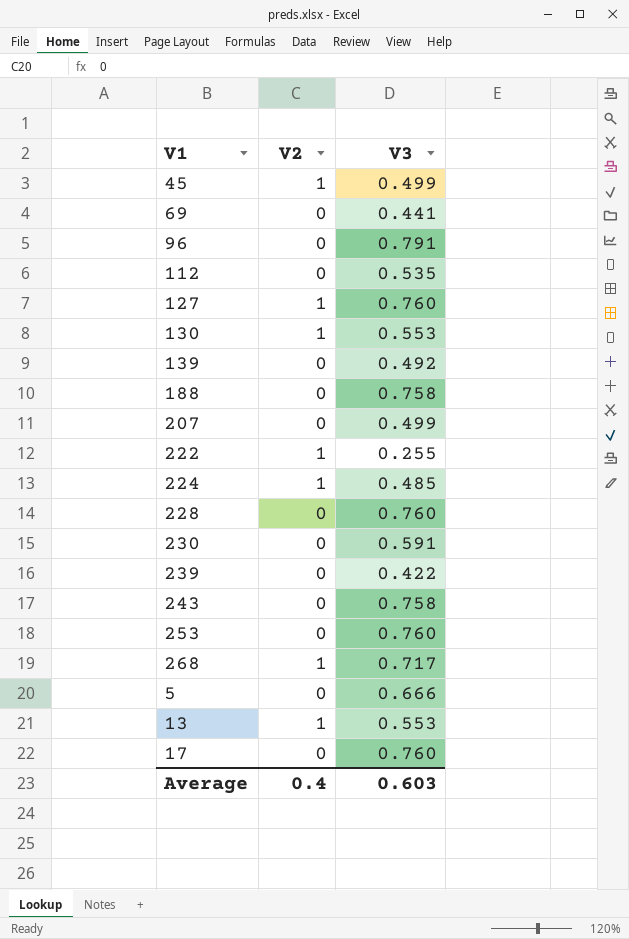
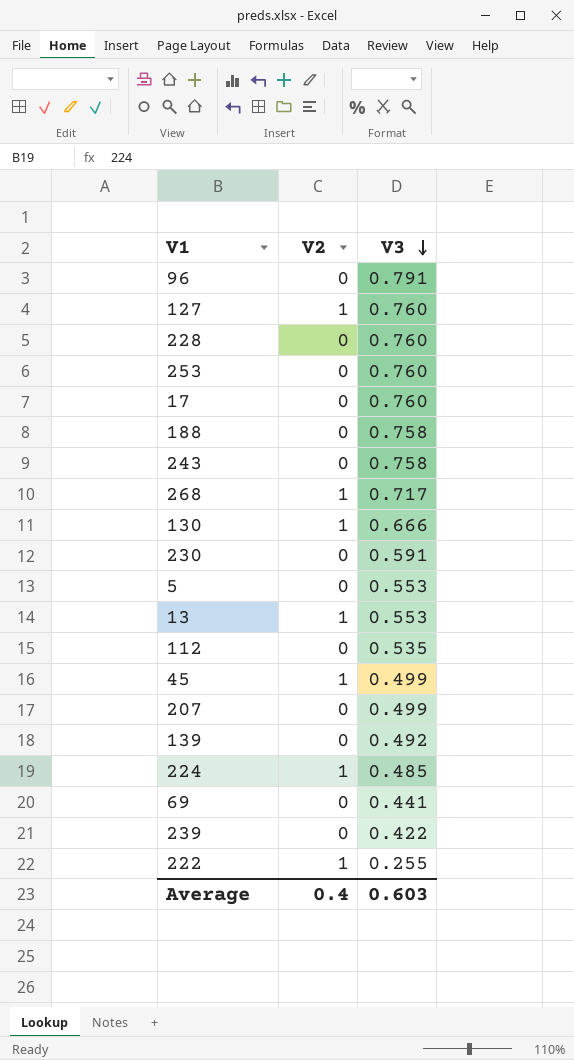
row order: none -> V3 descending
130 | V3: 0.553 -> 0.666
5 | V3: 0.666 -> 0.553

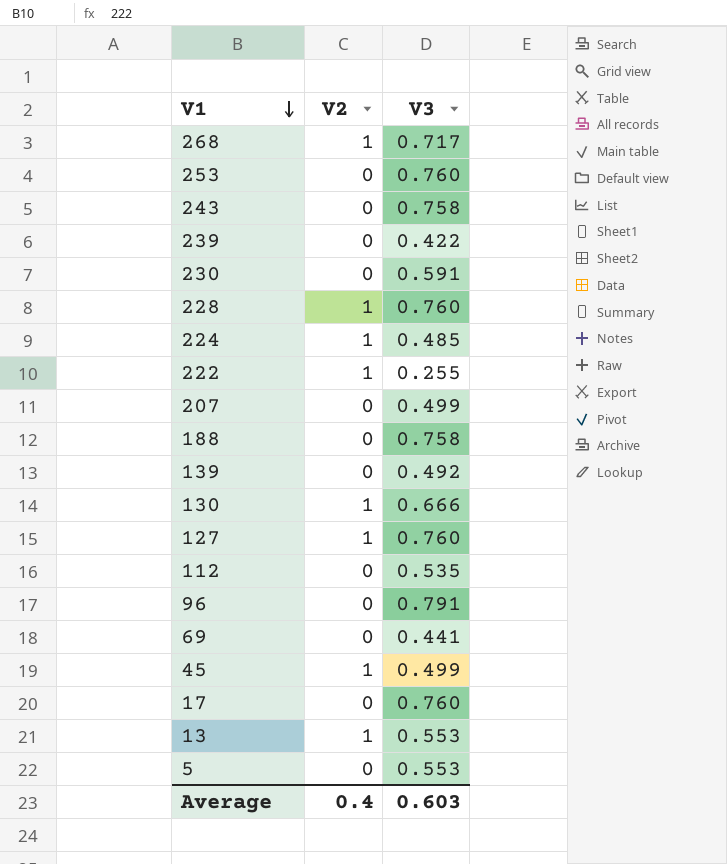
row order: V3 descending -> V1 descending
228 | V2: 0 -> 1

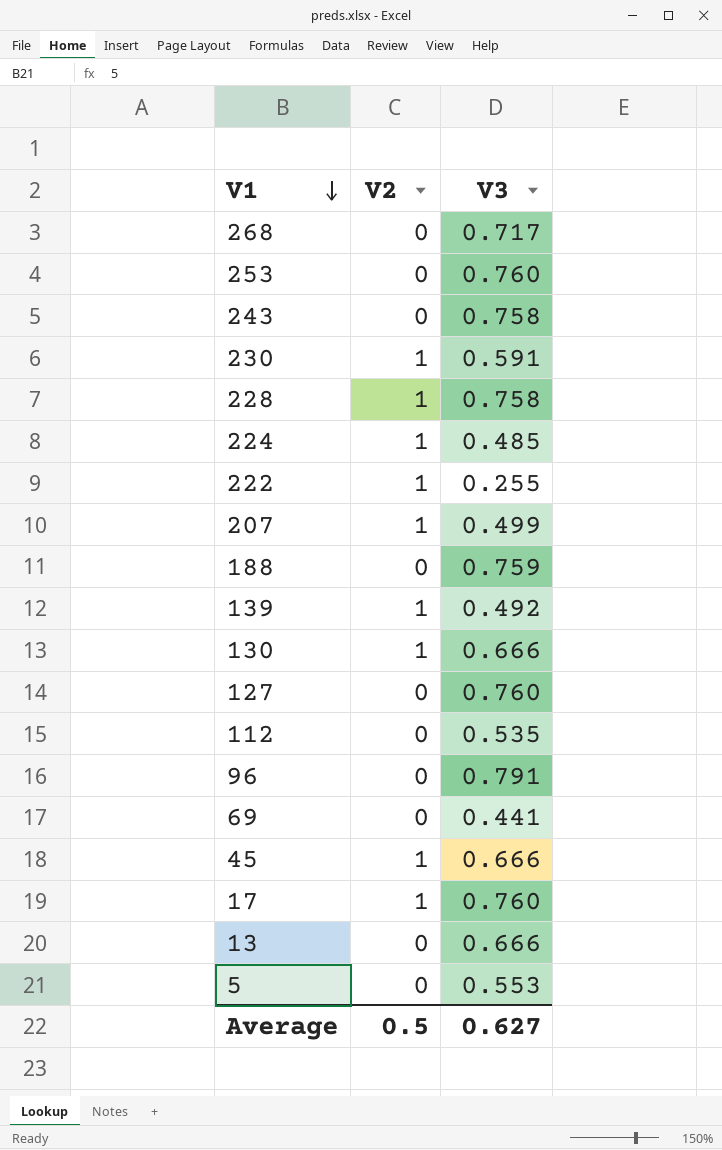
row 239: 0 | 0.422 -> none
268 | V2: 1 -> 0
230 | V2: 0 -> 1
228 | V3: 0.760 -> 0.758
207 | V2: 0 -> 1
188 | V3: 0.758 -> 0.759
139 | V2: 0 -> 1
127 | V2: 1 -> 0
45 | V3: 0.499 -> 0.666
17 | V2: 0 -> 1
13 | V2: 1 -> 0
13 | V3: 0.553 -> 0.666
Average | V2: 0.4 -> 0.5
Average | V3: 0.603 -> 0.627

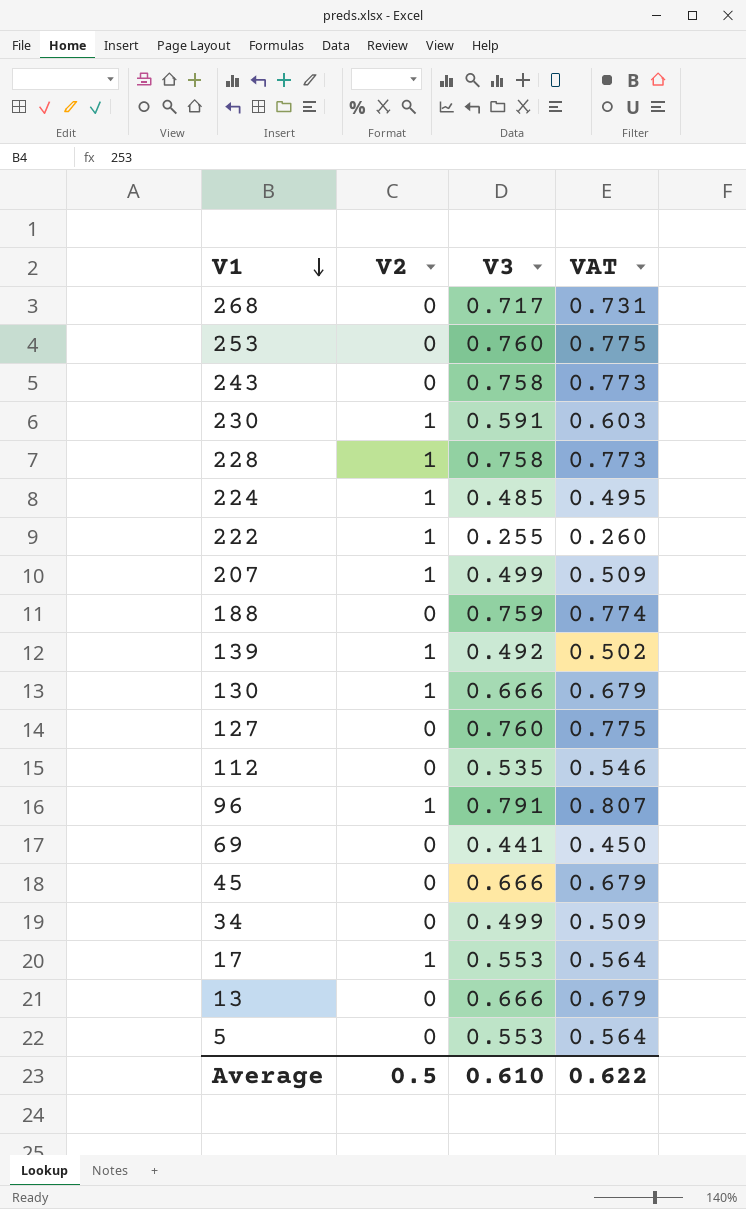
column VAT | formula: none -> [V3] * 1.02
96 | V2: 0 -> 1
45 | V2: 1 -> 0
row 34: none -> 0 | 0.499 | 0.509
17 | V3: 0.760 -> 0.553
Average | V3: 0.627 -> 0.610

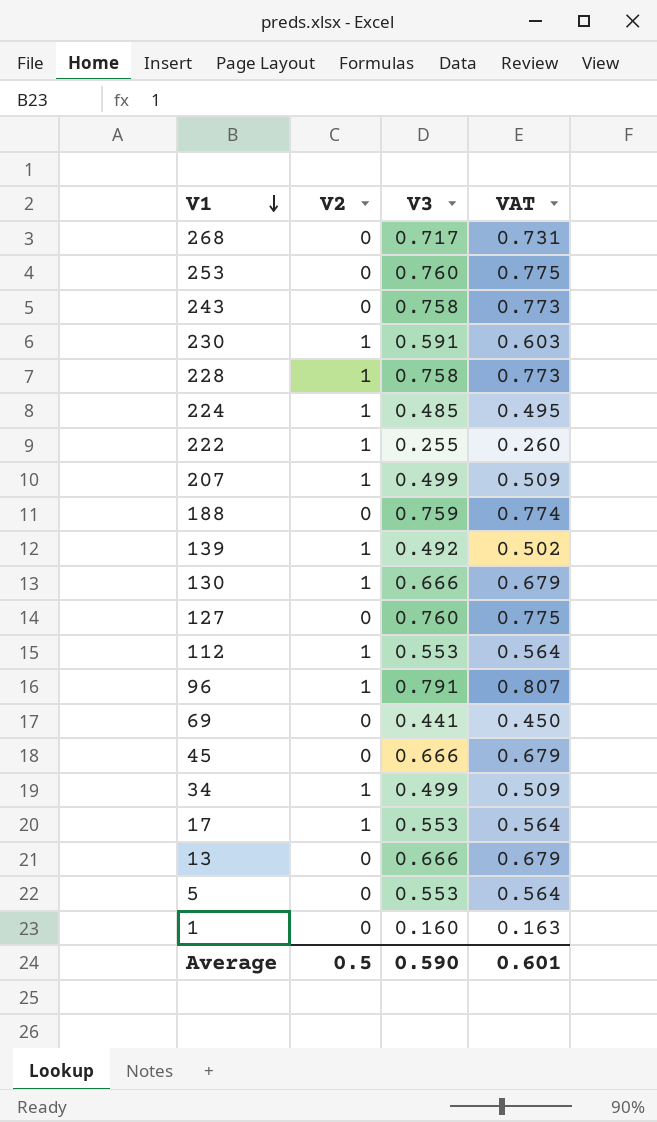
112 | V2: 0 -> 1
112 | V3: 0.535 -> 0.553
112 | VAT: 0.546 -> 0.564
34 | V2: 0 -> 1
row 1: none -> 0 | 0.160 | 0.163
Average | V3: 0.610 -> 0.590
Average | VAT: 0.622 -> 0.601

